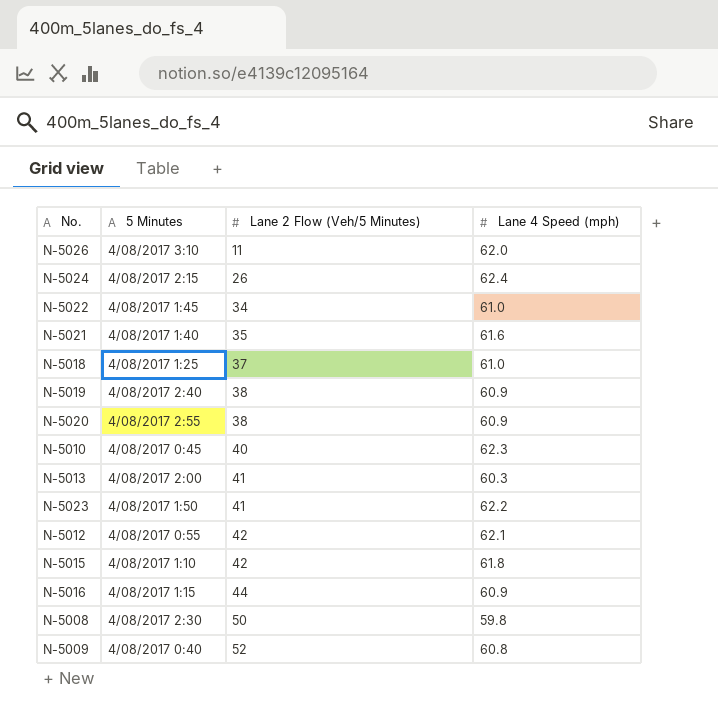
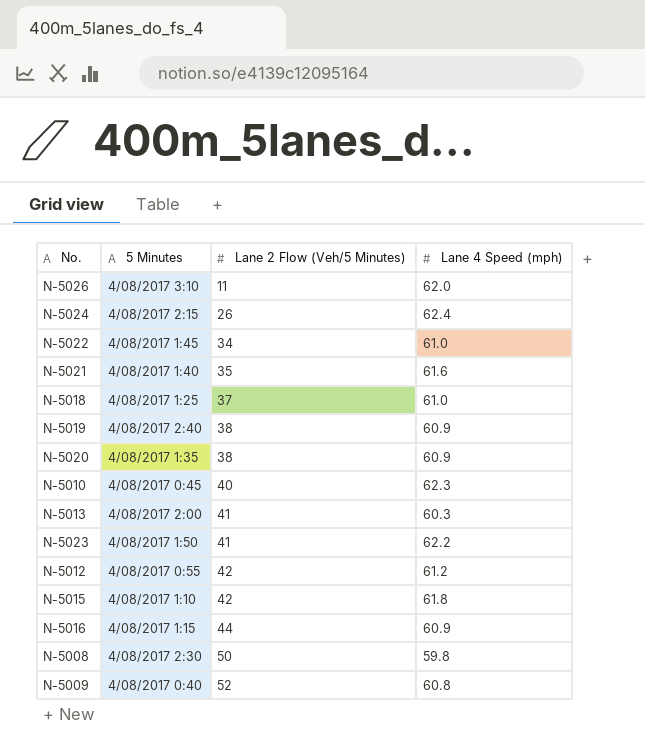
N-5020 | 5 Minutes: 4/08/2017 2:55 -> 4/08/2017 1:35
N-5012 | Lane 4 Speed (mph): 62.1 -> 61.2

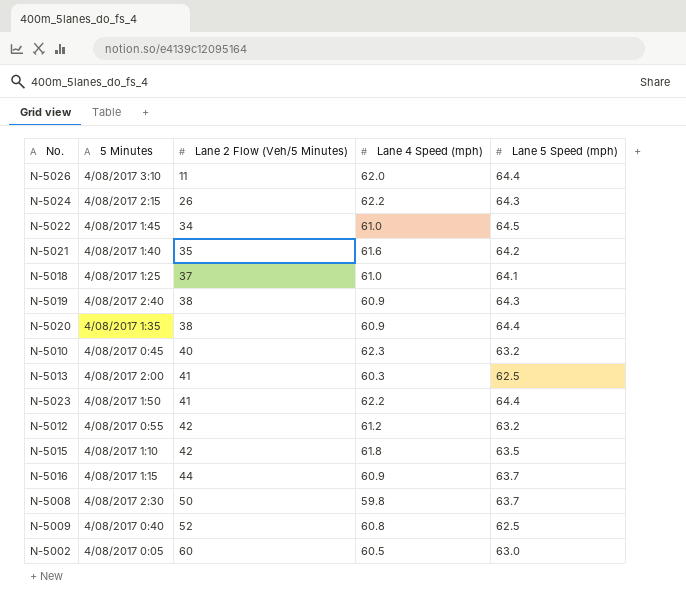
column Lane 5 Speed (mph) | position: none -> 5
N-5024 | Lane 4 Speed (mph): 62.4 -> 62.2
row N-5002: none -> 4/08/2017 0:05 | 60 | 60.5 | 63.0

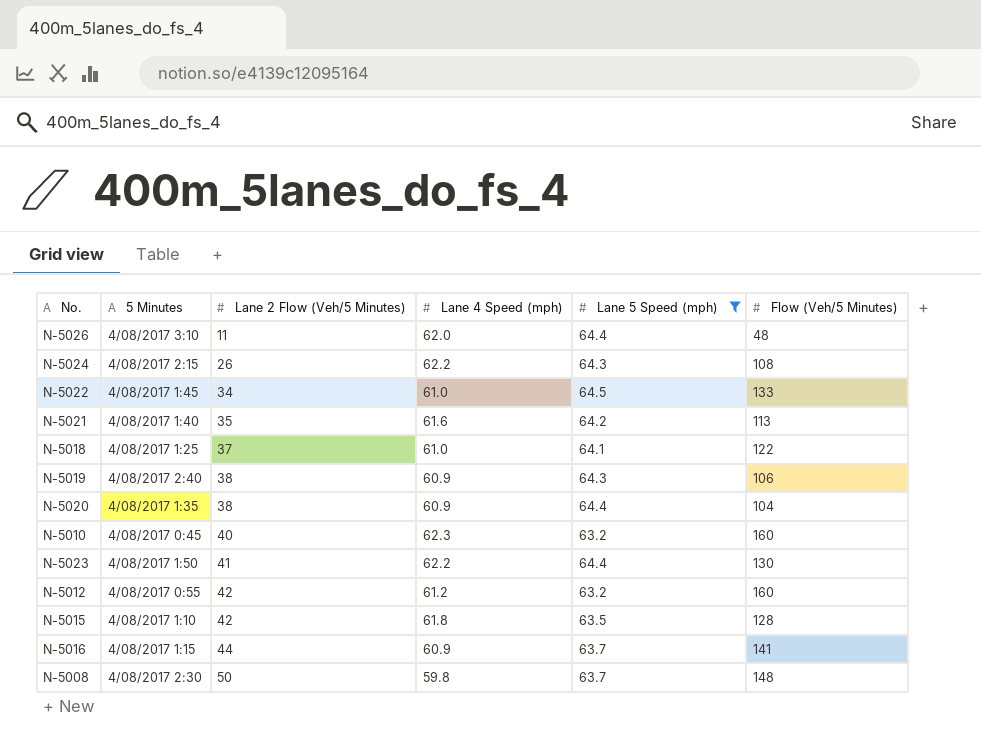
filter: none -> Lane 5 Speed (mph) >= 63.2
column Flow (Veh/5 Minutes) | position: none -> 6

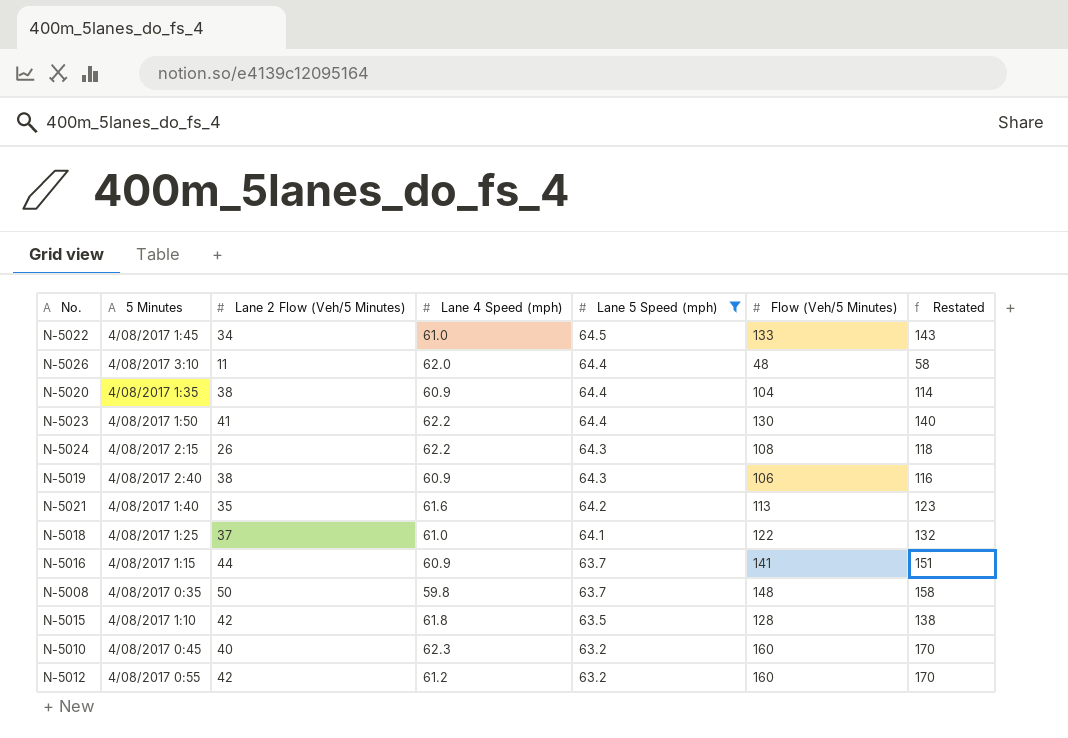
row order: Lane 2 Flow (Veh/5 Minutes) ascending -> Lane 5 Speed (mph) descending
column Restated | formula: none -> [Flow (Veh/5 Minutes)] + 10
N-5008 | 5 Minutes: 4/08/2017 2:30 -> 4/08/2017 0:35

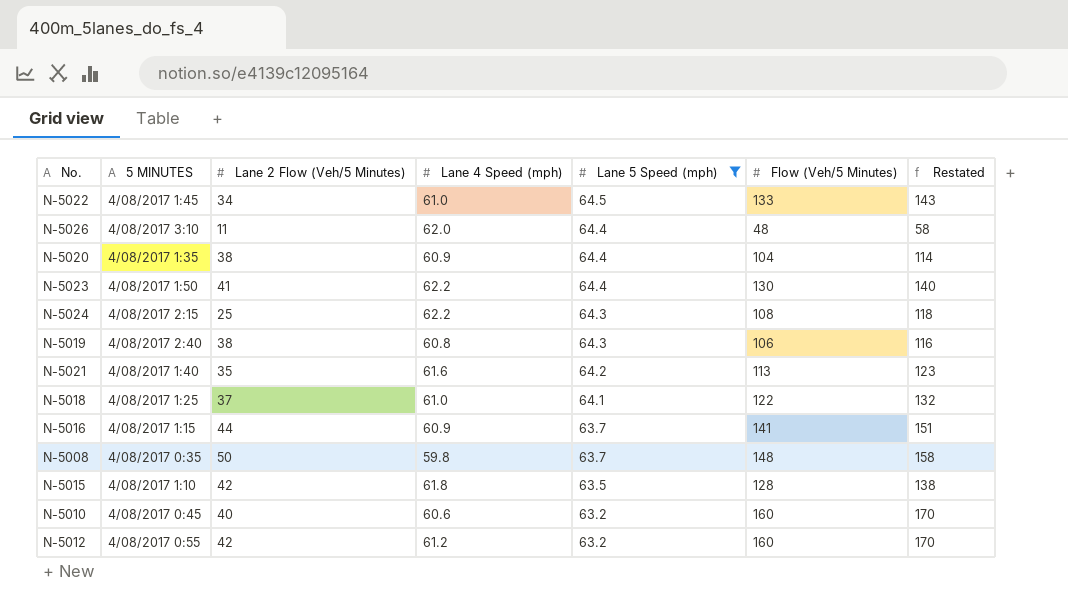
column name: 5 Minutes -> 5 MINUTES
N-5024 | Lane 2 Flow (Veh/5 Minutes): 26 -> 25
N-5019 | Lane 4 Speed (mph): 60.9 -> 60.8
N-5010 | Lane 4 Speed (mph): 62.3 -> 60.6

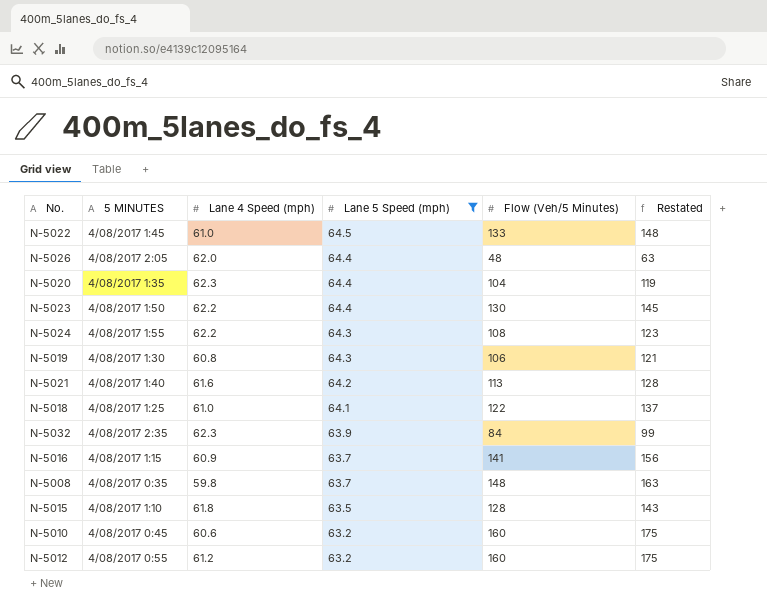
column Lane 2 Flow (Veh/5 Minutes) | position: 3 -> none
column Restated | formula: [Flow (Veh/5 Minutes)] + 10 -> [Flow (Veh/5 Minutes)] + 15
N-5026 | 5 MINUTES: 4/08/2017 3:10 -> 4/08/2017 2:05
N-5020 | Lane 4 Speed (mph): 60.9 -> 62.3
N-5024 | 5 MINUTES: 4/08/2017 2:15 -> 4/08/2017 1:55
N-5019 | 5 MINUTES: 4/08/2017 2:40 -> 4/08/2017 1:30
row N-5032: none -> 4/08/2017 2:35 | 62.3 | 63.9 | 84 | 99

